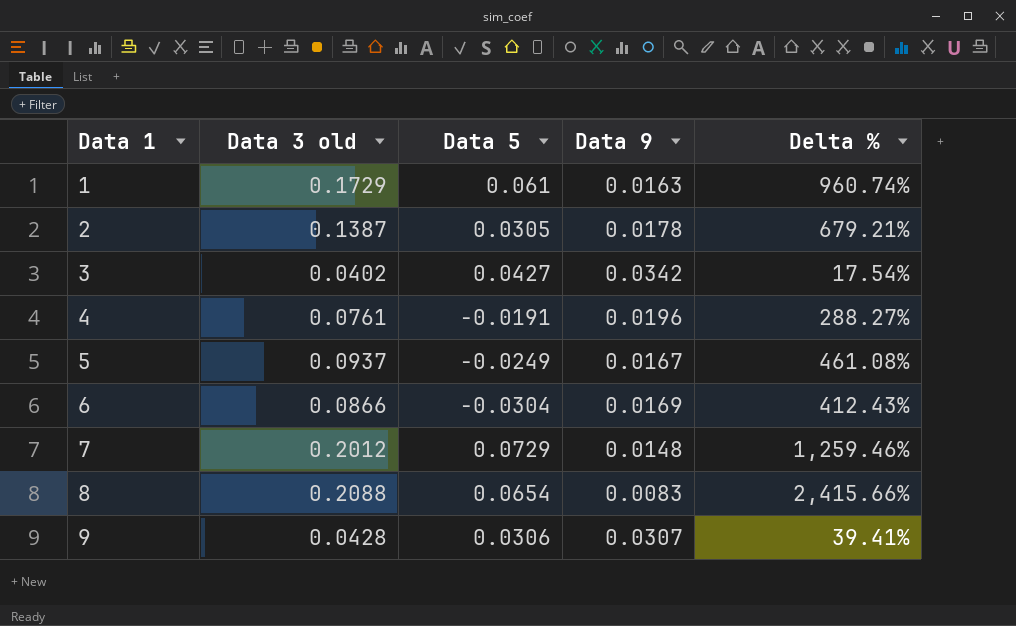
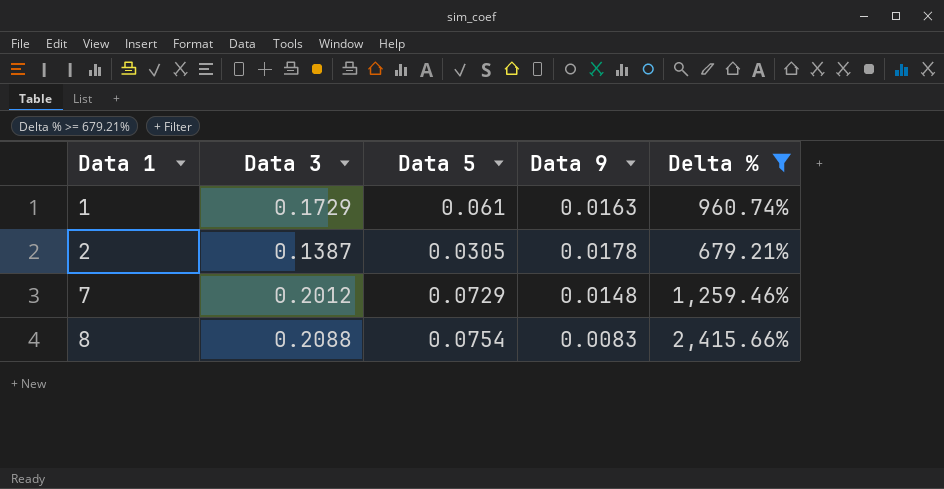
filter: none -> Delta % >= 679.21%
column name: Data 3 old -> Data 3
8 | Data 5: 0.0654 -> 0.0754

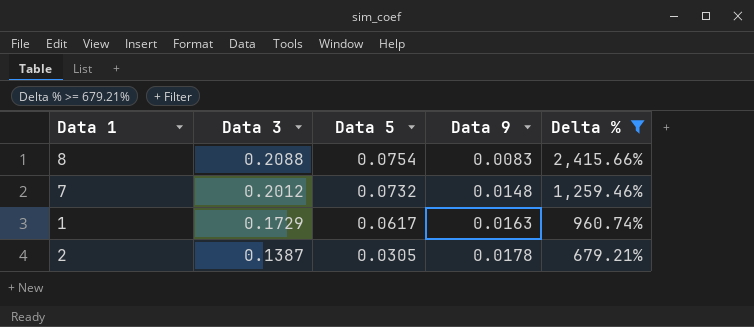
row order: Data 1 ascending -> Data 3 descending
7 | Data 5: 0.0729 -> 0.0732
1 | Data 5: 0.061 -> 0.0617

